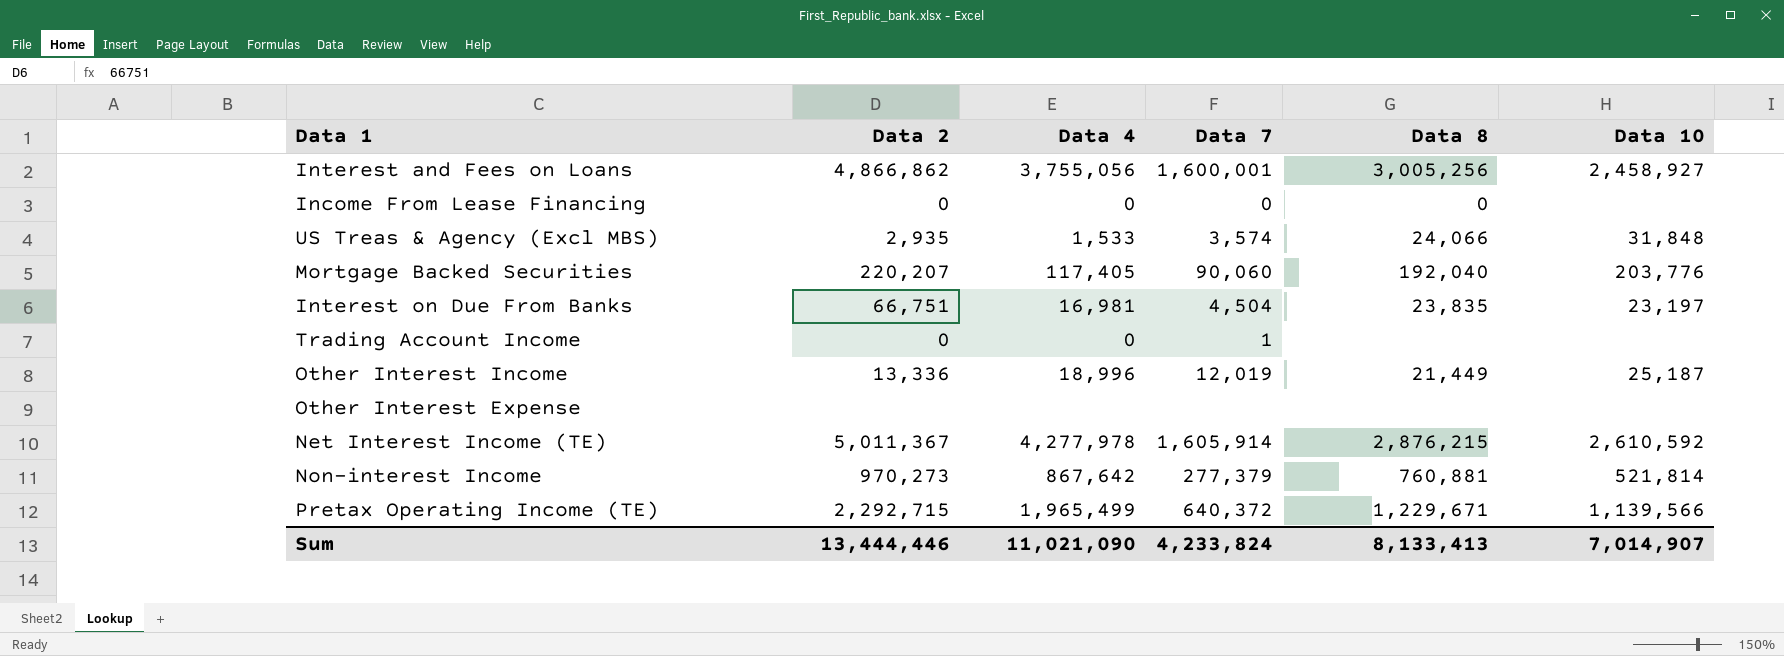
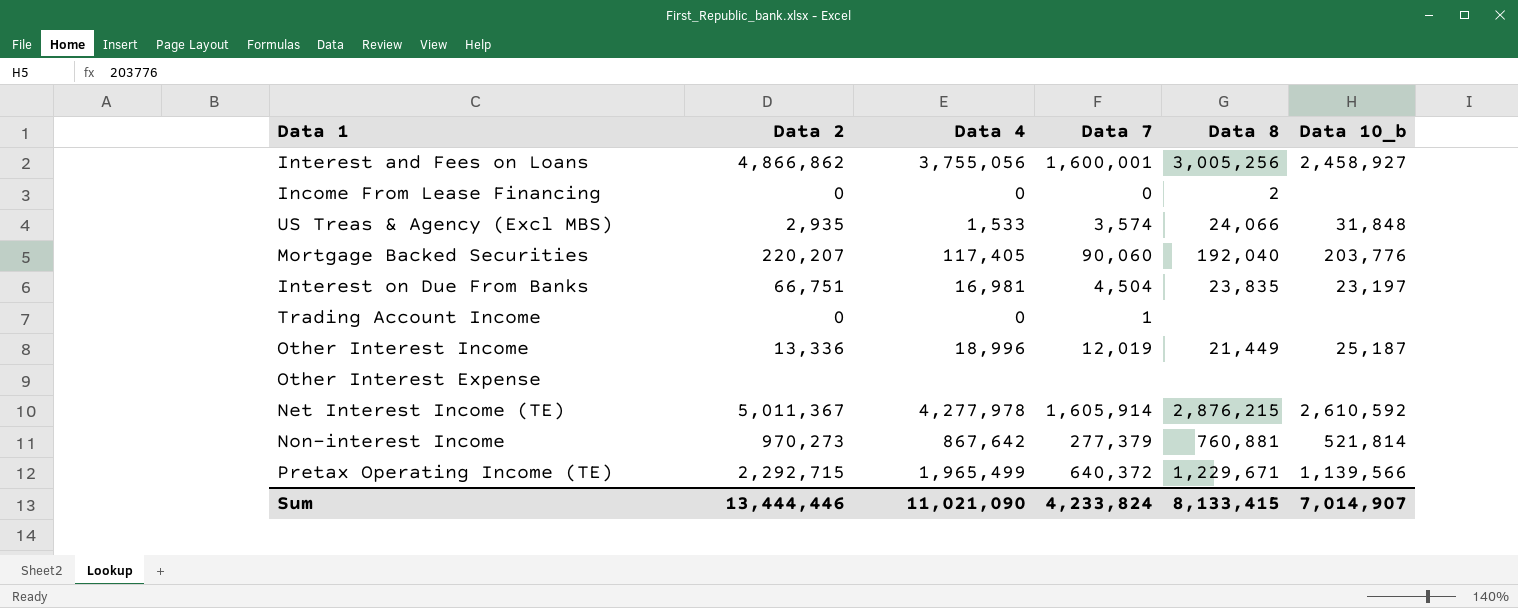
column name: Data 10 -> Data 10_b
Income From Lease Financing | Data 8: 0 -> 2
Sum | Data 8: 8,133,413 -> 8,133,415

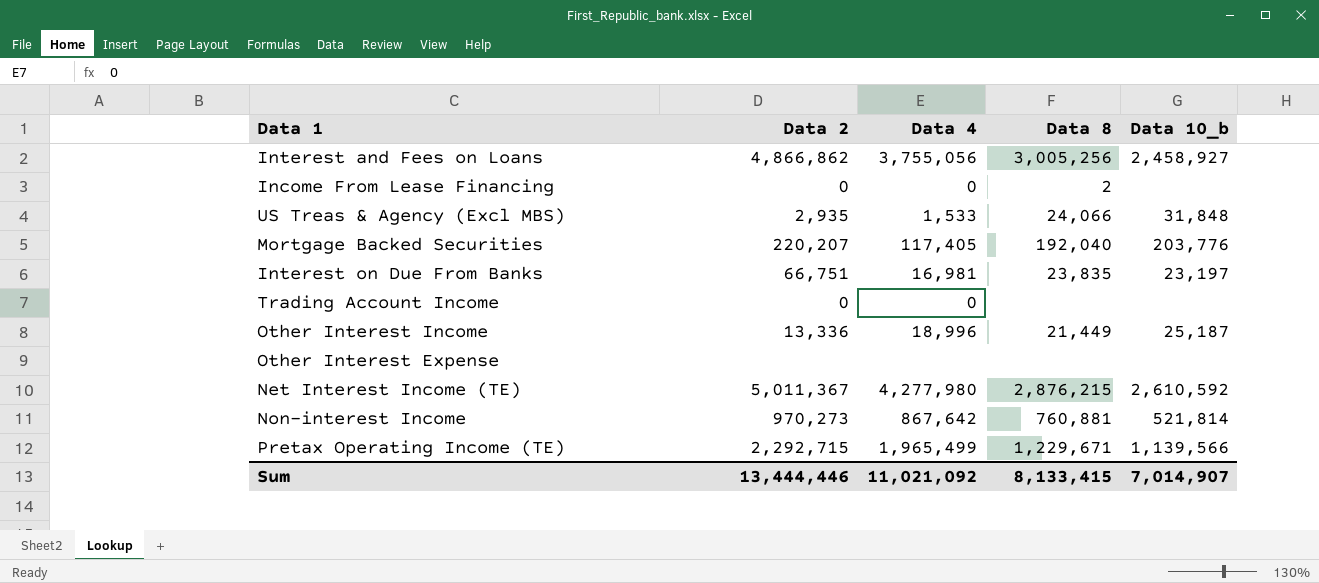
column Data 7 | position: 4 -> none
Net Interest Income (TE) | Data 4: 4,277,978 -> 4,277,980
Sum | Data 4: 11,021,090 -> 11,021,092

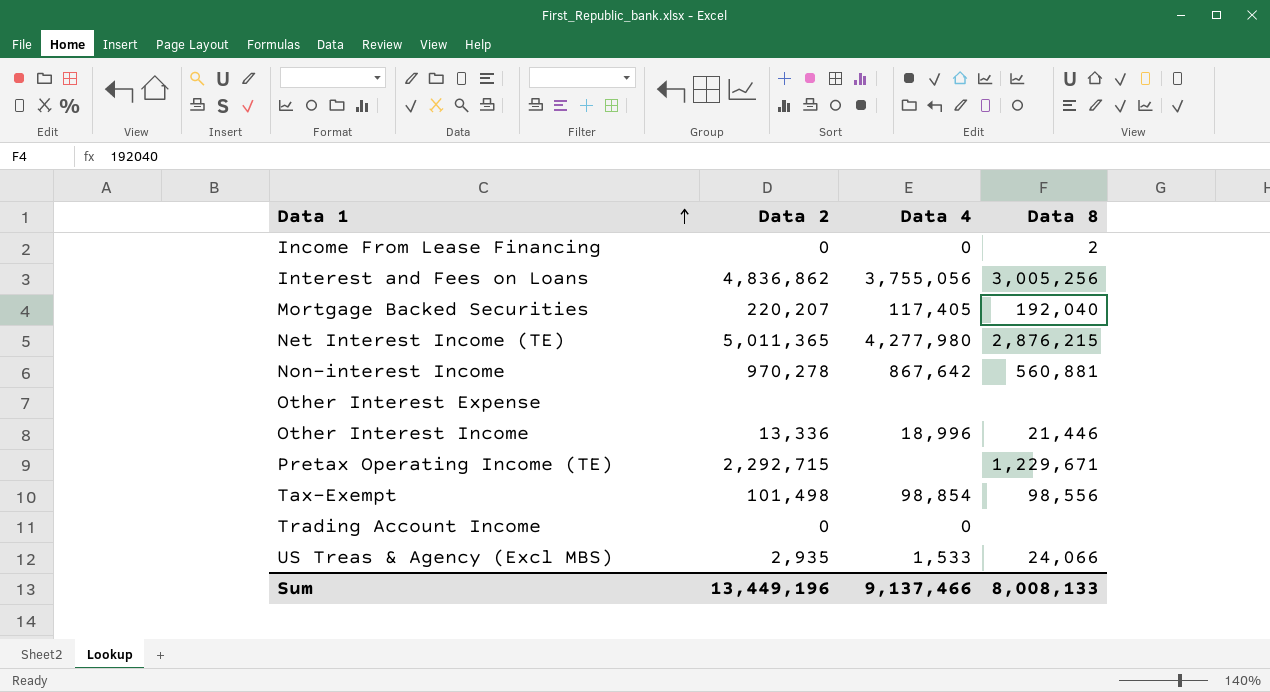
row order: none -> Data 1 ascending
column Data 10_b | position: 5 -> none
row Interest on Due From Banks: 66,751 | 16,981 | 23,835 | 23,197 -> none
Interest and Fees on Loans | Data 2: 4,866,862 -> 4,836,862
Net Interest Income (TE) | Data 2: 5,011,367 -> 5,011,365
Non-interest Income | Data 2: 970,273 -> 970,278
Non-interest Income | Data 8: 760,881 -> 560,881
Other Interest Income | Data 8: 21,449 -> 21,446
Pretax Operating Income (TE) | Data 4: 1,965,499 -> none
row Tax-Exempt: none -> 101,498 | 98,854 | 98,556
Sum | Data 2: 13,444,446 -> 13,449,196
Sum | Data 4: 11,021,092 -> 9,137,466
Sum | Data 8: 8,133,415 -> 8,008,133

